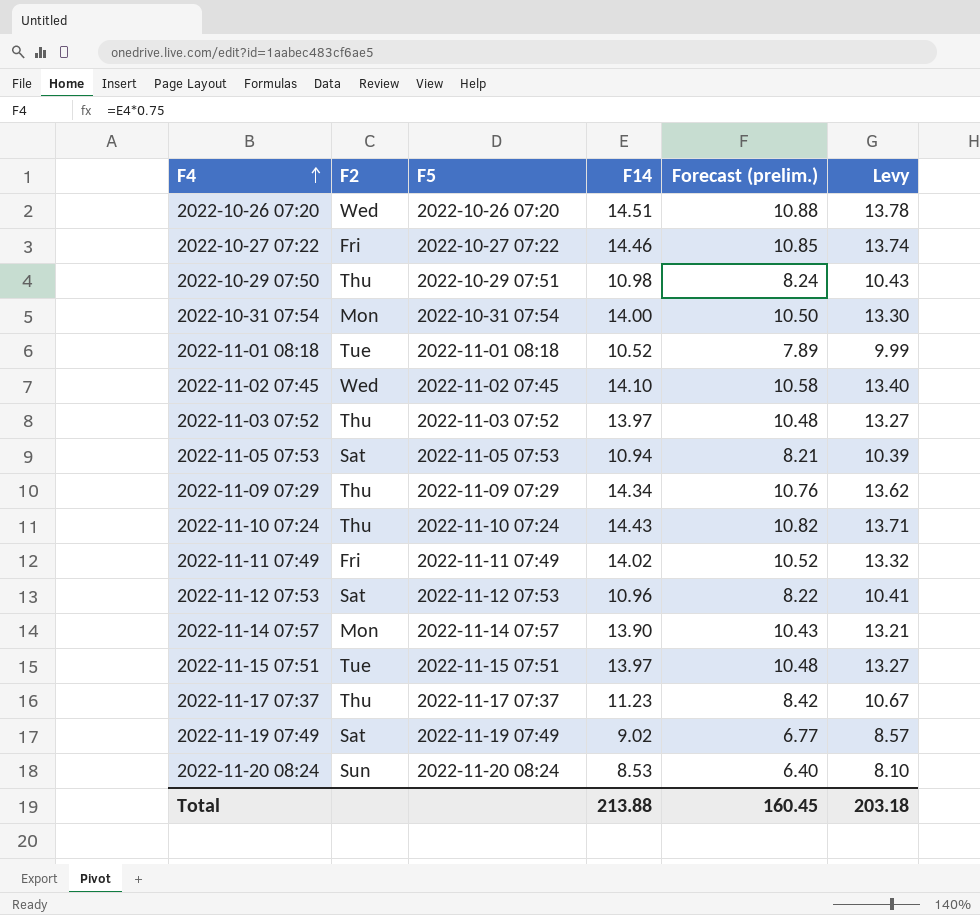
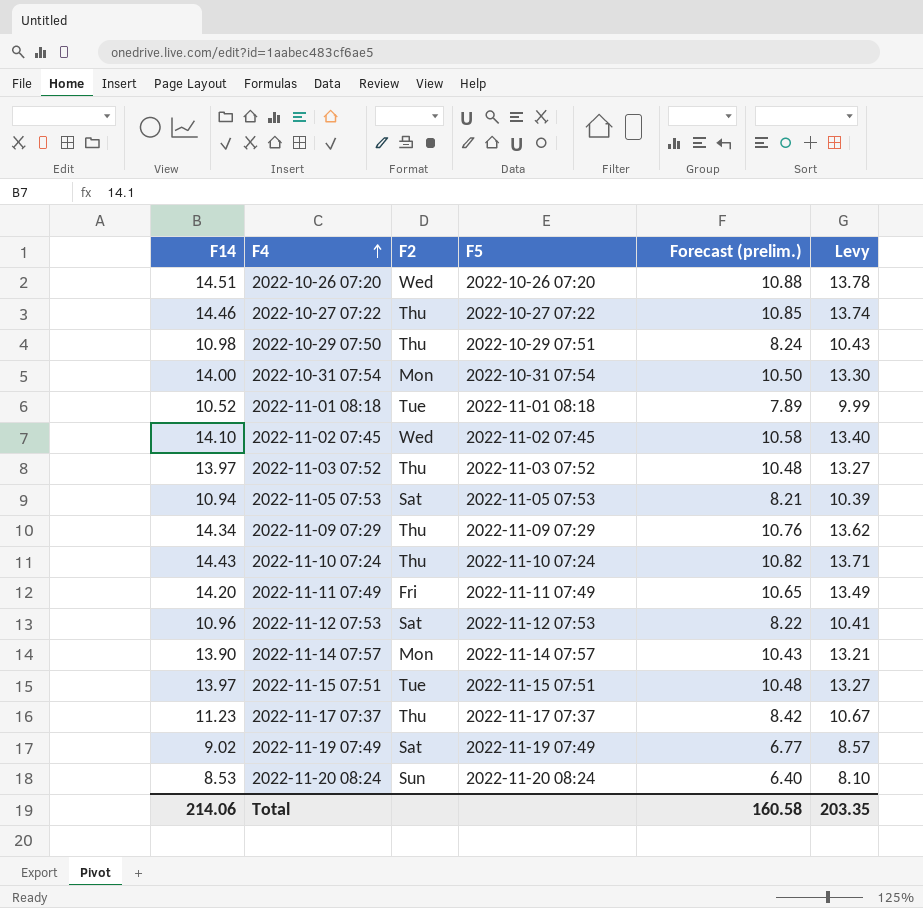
column F14 | position: 4 -> 1
2022-10-27 07:22 | F2: Fri -> Thu
2022-11-11 07:49 | F14: 14.02 -> 14.20
2022-11-11 07:49 | Forecast (prelim.): 10.52 -> 10.65
2022-11-11 07:49 | Levy: 13.32 -> 13.49
Total | F14: 213.88 -> 214.06
Total | Forecast (prelim.): 160.45 -> 160.58
Total | Levy: 203.18 -> 203.35

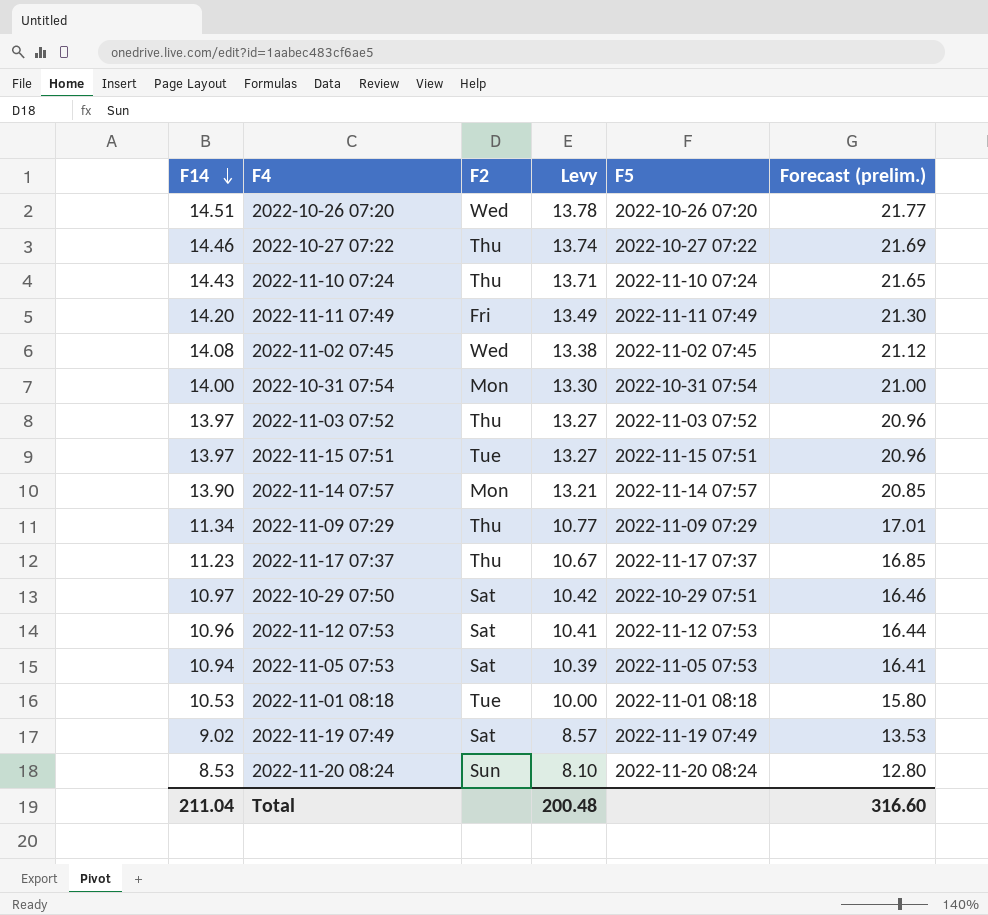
row order: F4 ascending -> F14 descending
column Levy | position: 6 -> 4
column Forecast (prelim.) | formula: [F14] * 0.75 -> [F14] * 1.5
2022-11-02 07:45 | F14: 14.10 -> 14.08
2022-11-02 07:45 | Levy: 13.40 -> 13.38
2022-11-09 07:29 | F14: 14.34 -> 11.34
2022-11-09 07:29 | Levy: 13.62 -> 10.77
2022-10-29 07:50 | F14: 10.98 -> 10.97
2022-10-29 07:50 | F2: Thu -> Sat
2022-10-29 07:50 | Levy: 10.43 -> 10.42
2022-11-01 08:18 | F14: 10.52 -> 10.53
2022-11-01 08:18 | Levy: 9.99 -> 10.00
Total | F14: 214.06 -> 211.04
Total | Levy: 203.35 -> 200.48
Total | Forecast (prelim.): 160.58 -> 316.60

